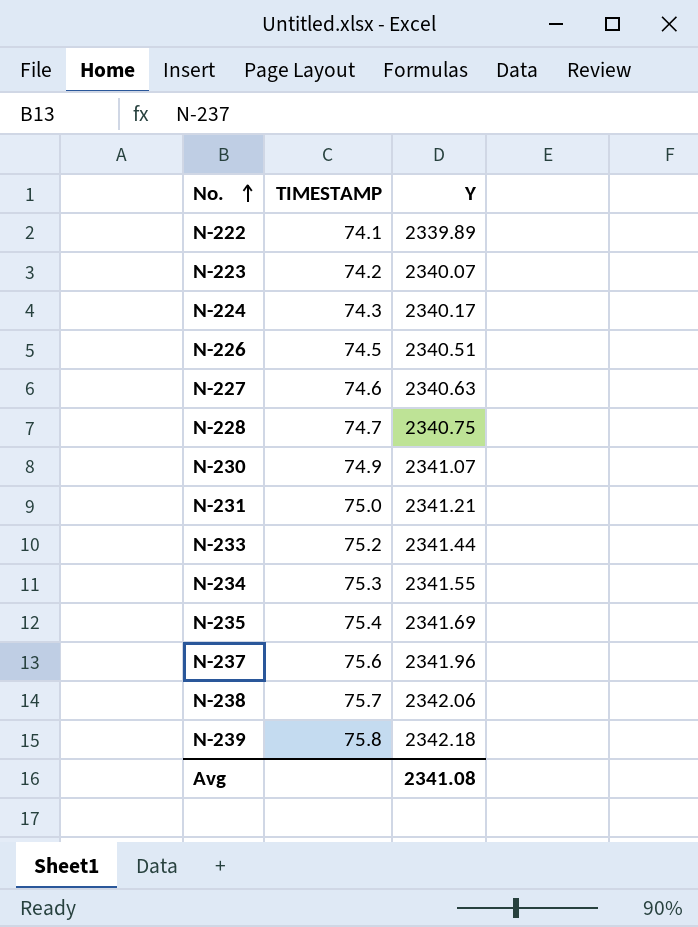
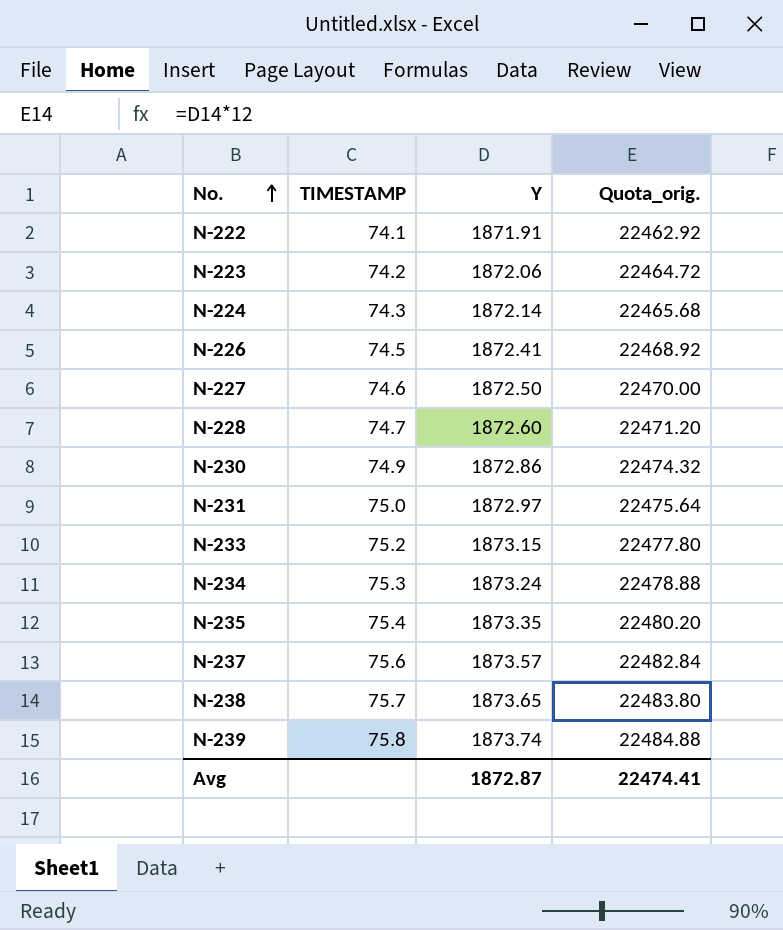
column Quota_orig. | formula: none -> [Y] * 12
N-222 | Y: 2339.89 -> 1871.91
N-223 | Y: 2340.07 -> 1872.06
N-224 | Y: 2340.17 -> 1872.14
N-226 | Y: 2340.51 -> 1872.41
N-227 | Y: 2340.63 -> 1872.50
N-228 | Y: 2340.75 -> 1872.60
N-230 | Y: 2341.07 -> 1872.86
N-231 | Y: 2341.21 -> 1872.97
N-233 | Y: 2341.44 -> 1873.15
N-234 | Y: 2341.55 -> 1873.24
N-235 | Y: 2341.69 -> 1873.35
N-237 | Y: 2341.96 -> 1873.57
N-238 | Y: 2342.06 -> 1873.65
N-239 | Y: 2342.18 -> 1873.74
Avg | Y: 2341.08 -> 1872.87

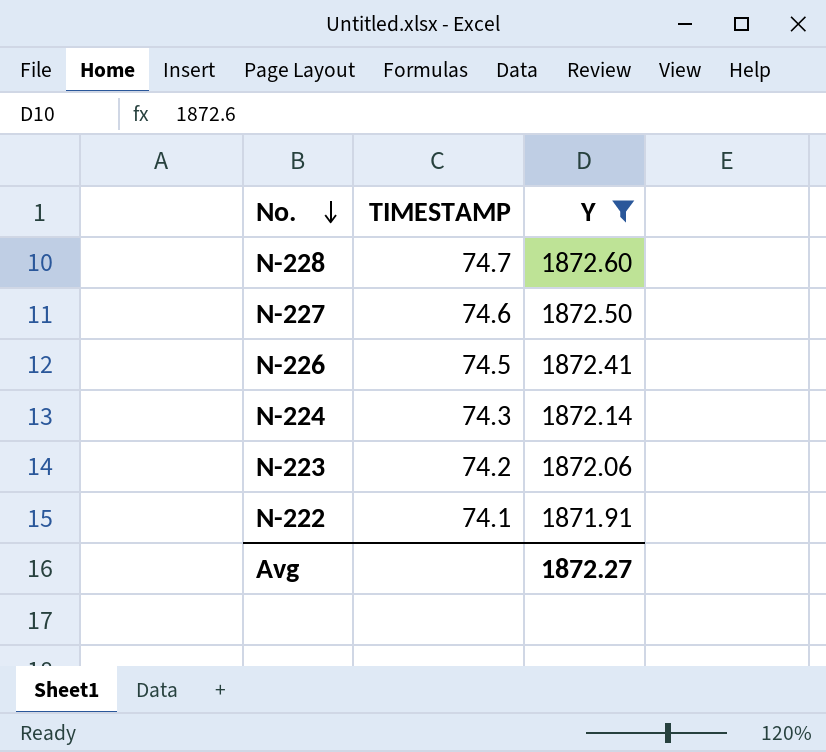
filter: none -> Y <= 1872.60
row order: No. ascending -> No. descending
column Quota_orig. | formula: [Y] * 12 -> none
Avg | Y: 1872.87 -> 1872.27

